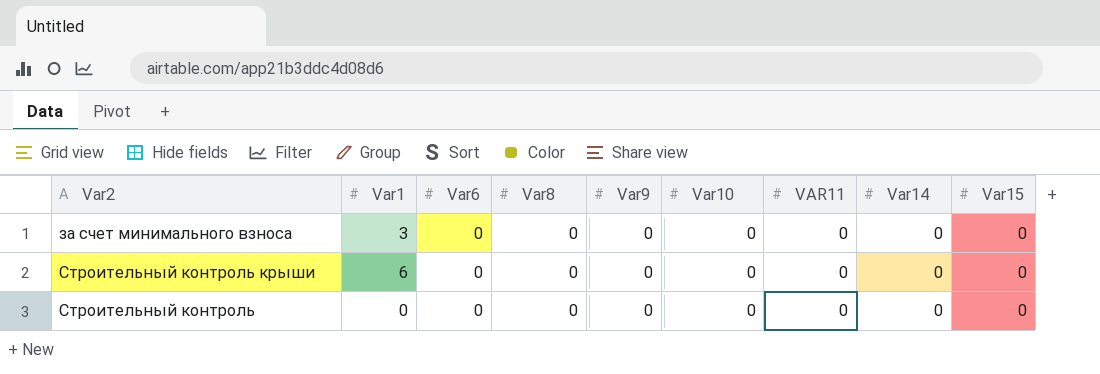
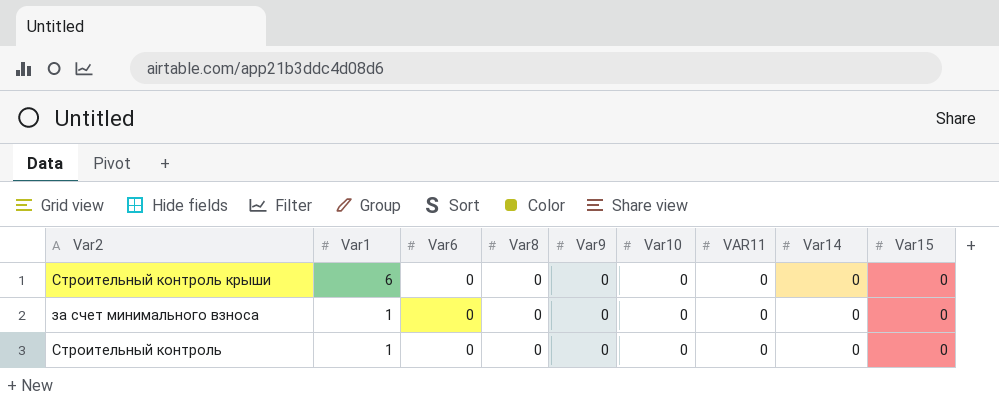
row order: none -> Var1 descending
за счет минимального взноса | Var1: 3 -> 1
Строительный контроль | Var1: 0 -> 1

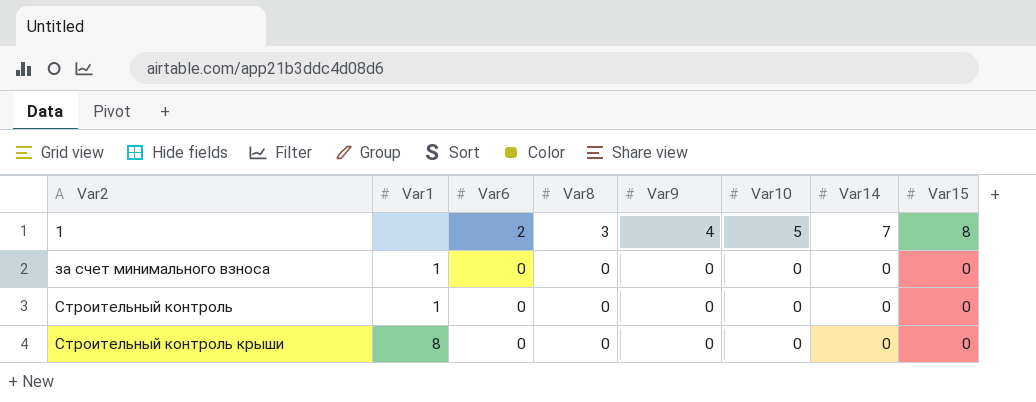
row order: Var1 descending -> Var2 ascending
column VAR11 | position: 7 -> none
row 1: none -> none | 2 | 3 | 4 | 5 | 7 | 8
Строительный контроль крыши | Var1: 6 -> 8

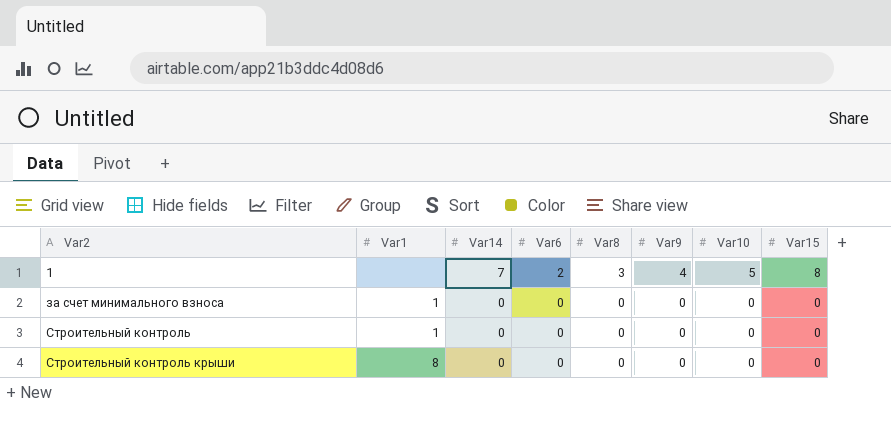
column Var14 | position: 7 -> 3

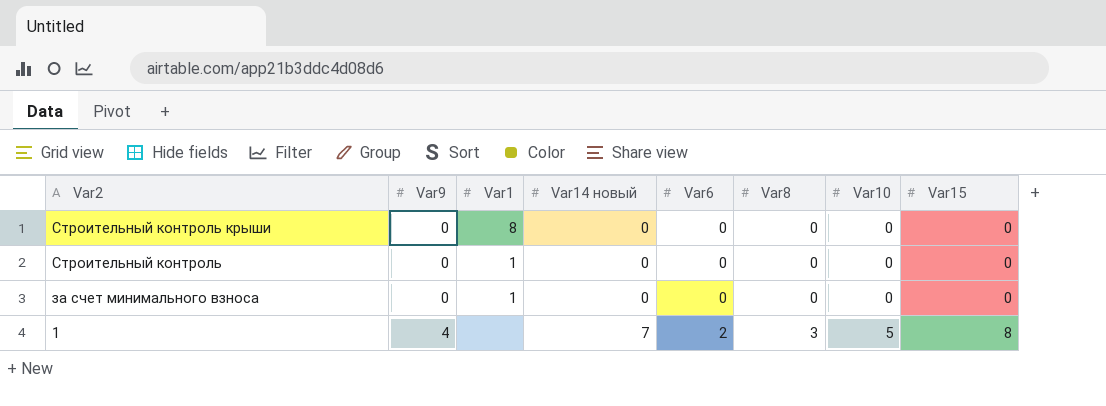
row order: Var2 ascending -> Var2 descending
column Var9 | position: 6 -> 2
column name: Var14 -> Var14 новый

